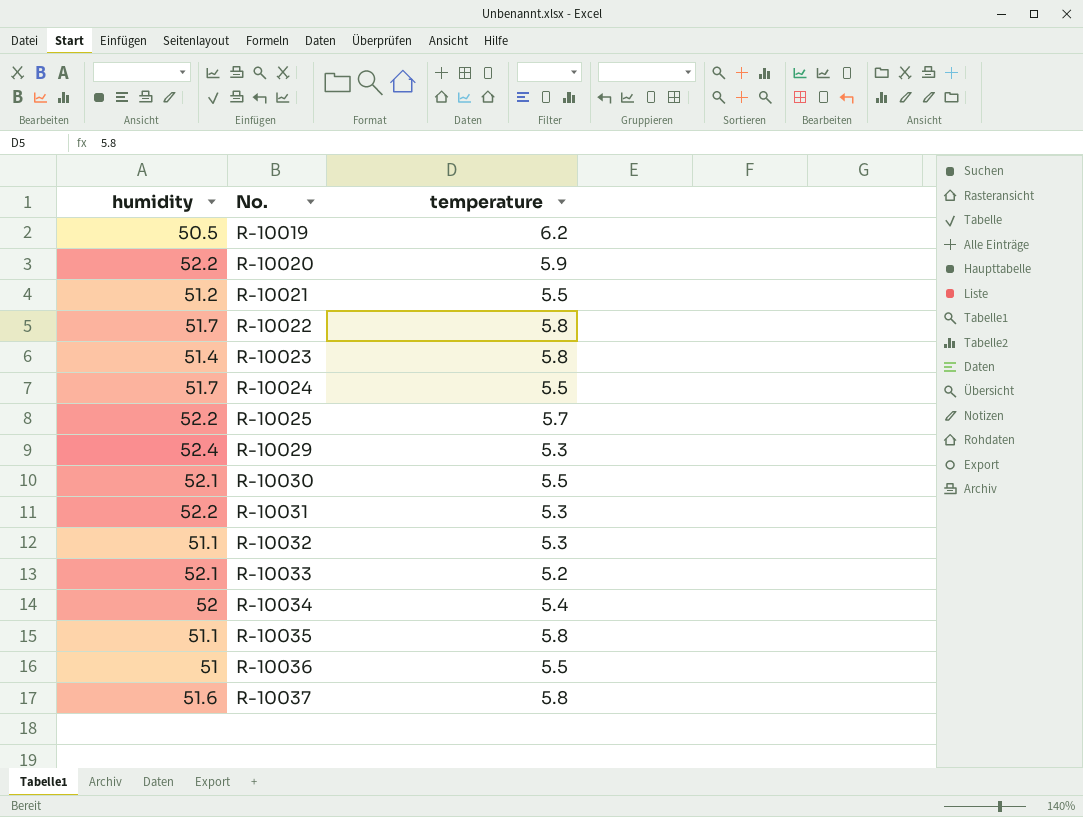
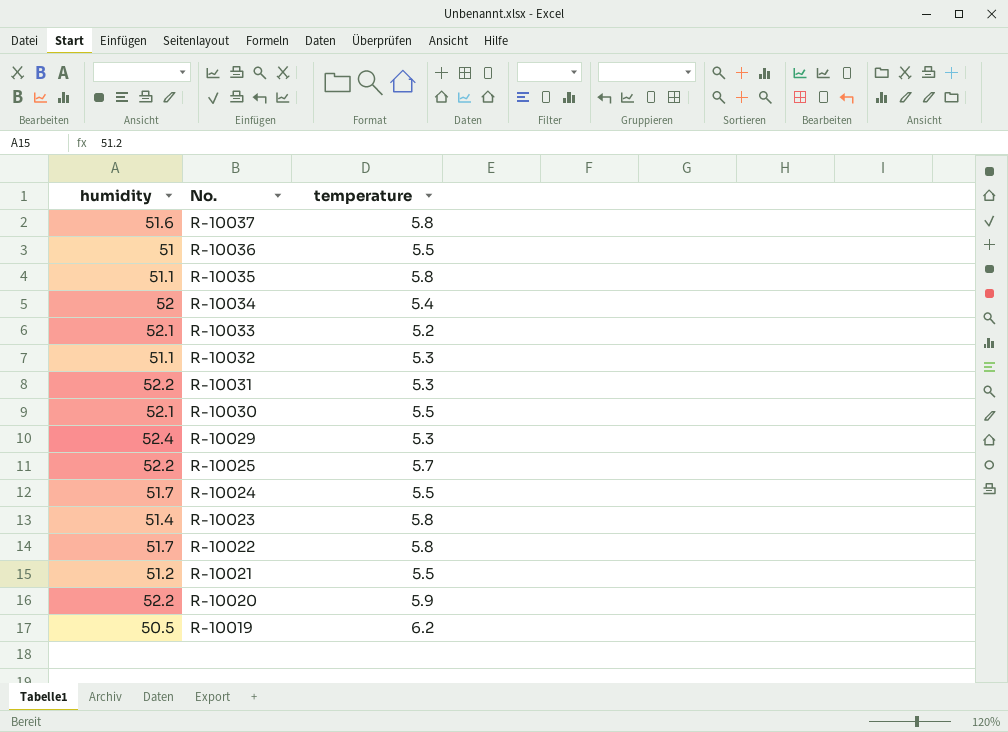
row order: No. ascending -> No. descending

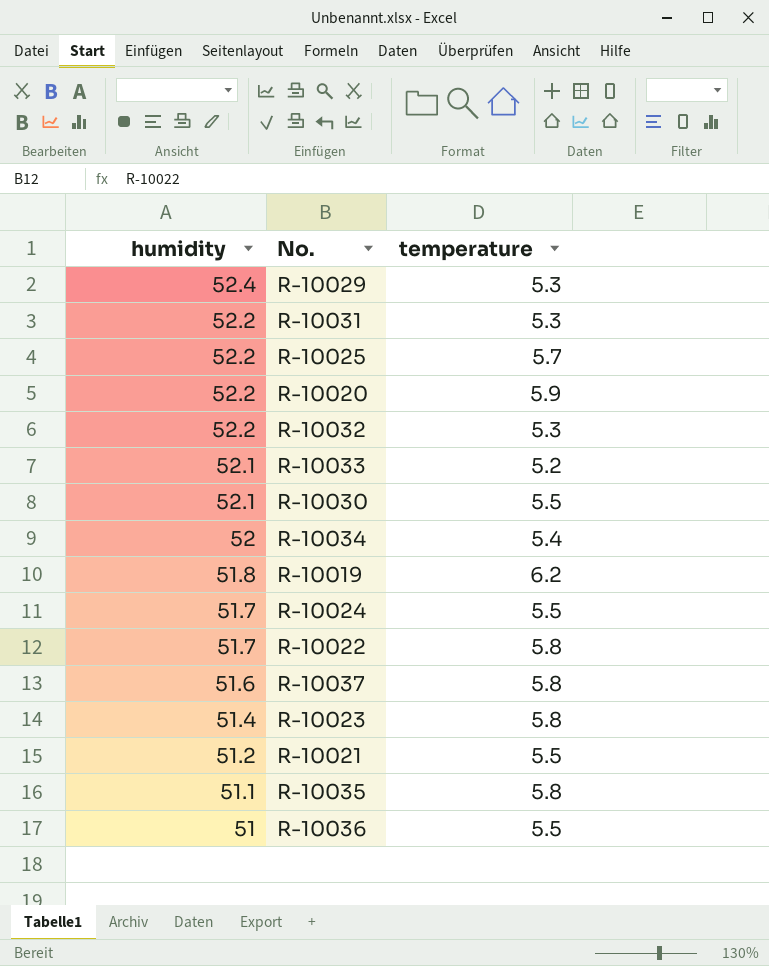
row order: No. descending -> humidity descending
R-10032 | humidity: 51.1 -> 52.2
R-10019 | humidity: 50.5 -> 51.8

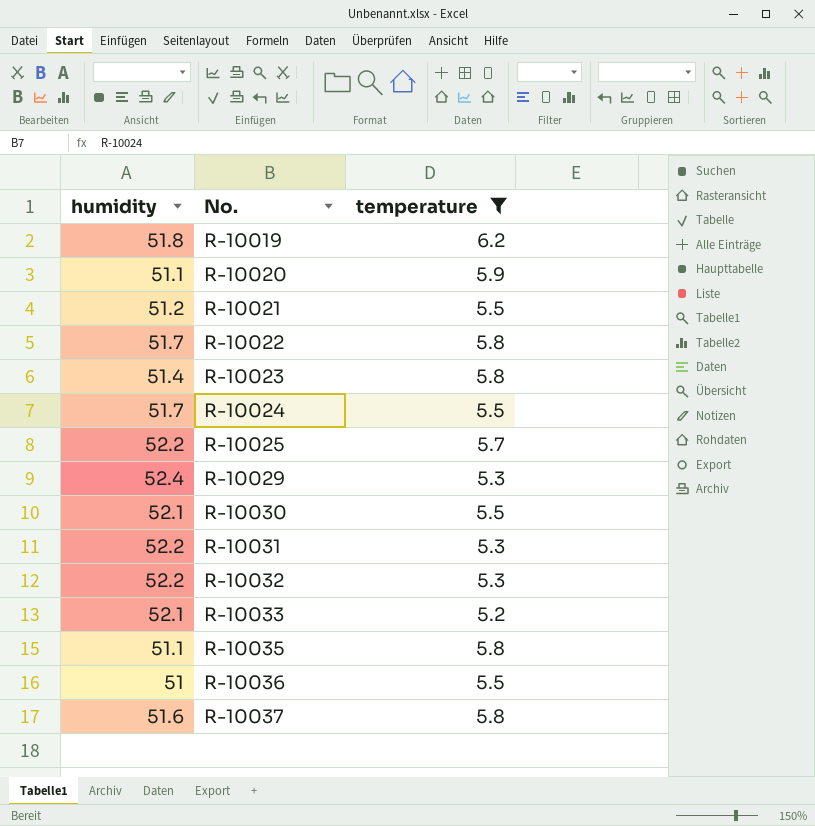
filter: none -> temperature != 5.4
row order: humidity descending -> No. ascending
R-10020 | humidity: 52.2 -> 51.1

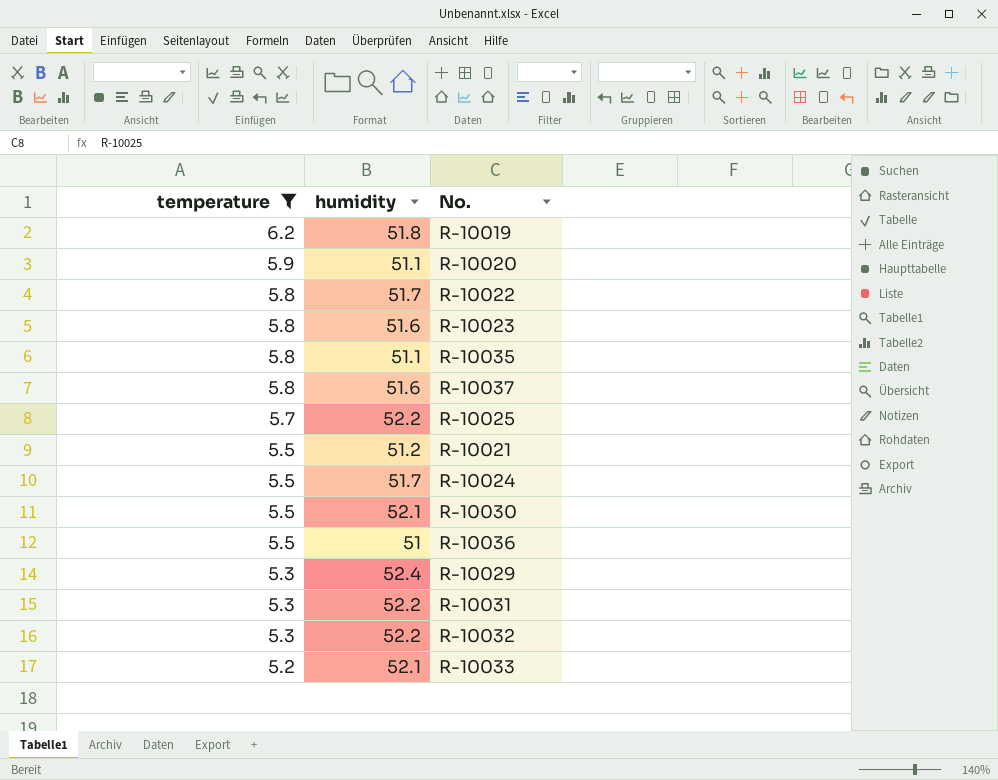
row order: No. ascending -> temperature descending
column temperature | position: 3 -> 1
R-10023 | humidity: 51.4 -> 51.6

